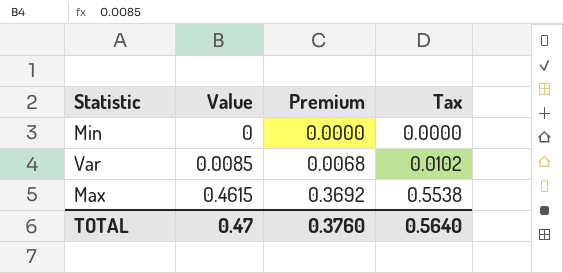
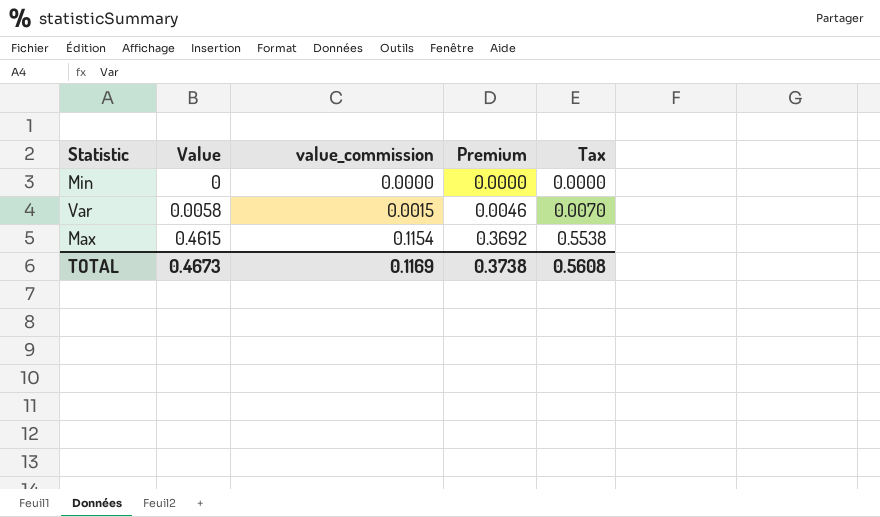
column value_commission | formula: none -> [Value] * 0.25
Var | Value: 0.0085 -> 0.0058
Var | Premium: 0.0068 -> 0.0046
Var | Tax: 0.0102 -> 0.0070
TOTAL | Value: 0.47 -> 0.4673
TOTAL | Premium: 0.3760 -> 0.3738
TOTAL | Tax: 0.5640 -> 0.5608

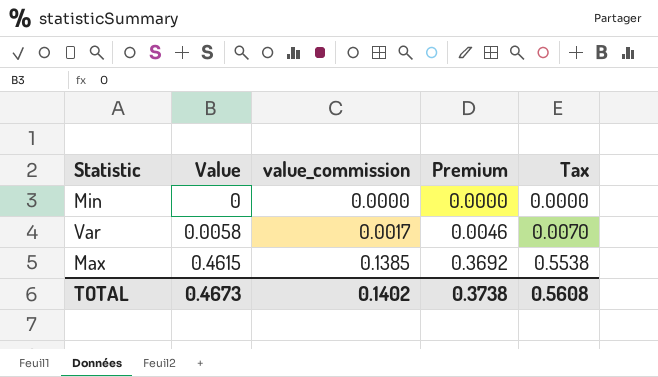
column value_commission | formula: [Value] * 0.25 -> [Value] * 0.3
TOTAL | value_commission: 0.1169 -> 0.1402

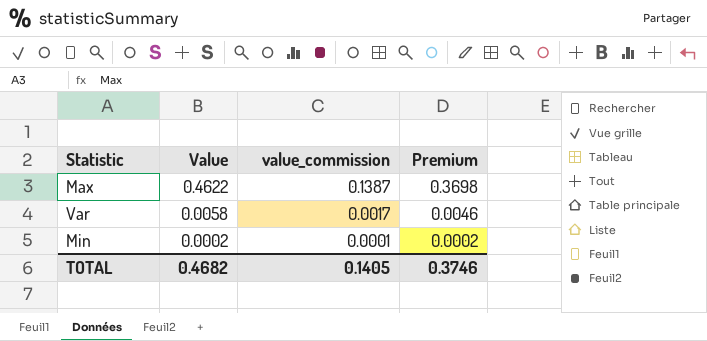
row order: Value ascending -> Value descending
column Tax | formula: [Value] * 1.2 -> none
Max | Value: 0.4615 -> 0.4622
Max | value_commission: 0.1385 -> 0.1387
Max | Premium: 0.3692 -> 0.3698
Min | Value: 0 -> 0.0002
Min | value_commission: 0.0000 -> 0.0001
Min | Premium: 0.0000 -> 0.0002
TOTAL | Value: 0.4673 -> 0.4682
TOTAL | value_commission: 0.1402 -> 0.1405
TOTAL | Premium: 0.3738 -> 0.3746

